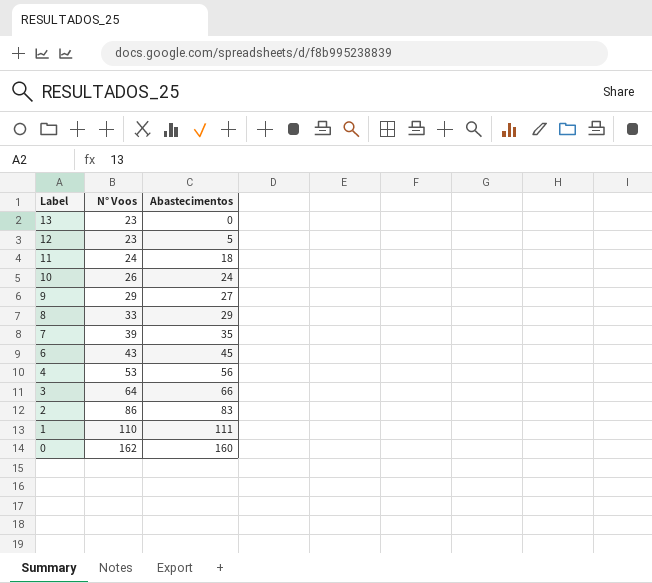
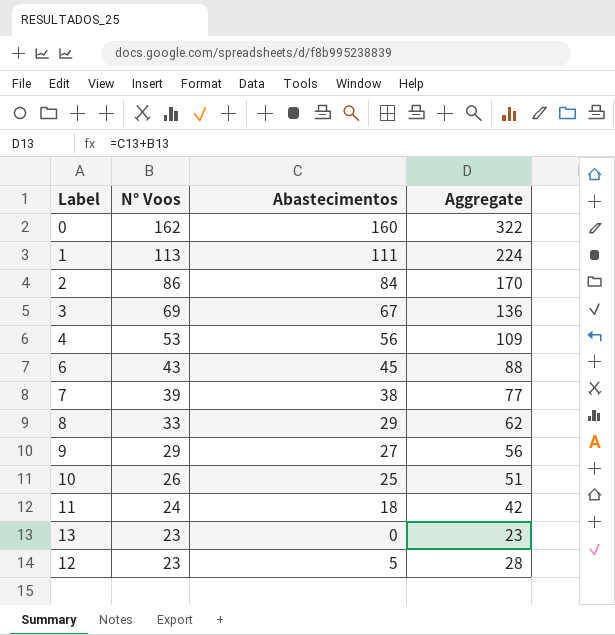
row order: Label descending -> N° Voos descending
column Aggregate | formula: none -> [N° Voos] + [Abastecimentos]
1 | N° Voos: 110 -> 113
2 | Abastecimentos: 83 -> 84
3 | N° Voos: 64 -> 69
3 | Abastecimentos: 66 -> 67
7 | Abastecimentos: 35 -> 38
10 | Abastecimentos: 24 -> 25

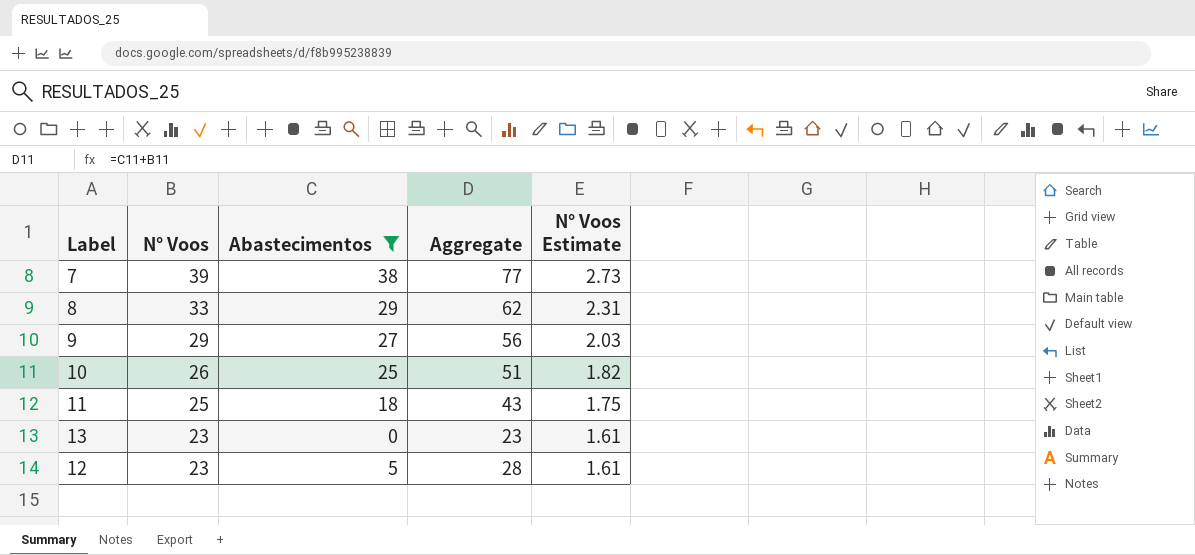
filter: none -> Abastecimentos <= 38
column N° Voos Estimate | formula: none -> [N° Voos] * 0.07
11 | N° Voos: 24 -> 25
11 | Aggregate: 42 -> 43

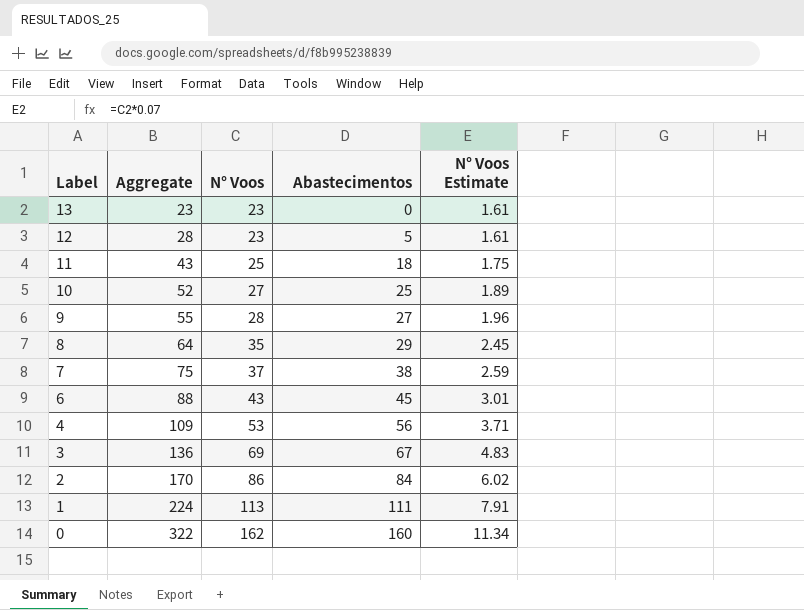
filter: Abastecimentos <= 38 -> none
row order: N° Voos descending -> Label descending
column Aggregate | position: 4 -> 2
10 | Aggregate: 51 -> 52
10 | N° Voos: 26 -> 27
10 | N° Voos Estimate: 1.82 -> 1.89
9 | Aggregate: 56 -> 55
9 | N° Voos: 29 -> 28
9 | N° Voos Estimate: 2.03 -> 1.96
8 | Aggregate: 62 -> 64
8 | N° Voos: 33 -> 35
8 | N° Voos Estimate: 2.31 -> 2.45
7 | Aggregate: 77 -> 75
7 | N° Voos: 39 -> 37
7 | N° Voos Estimate: 2.73 -> 2.59

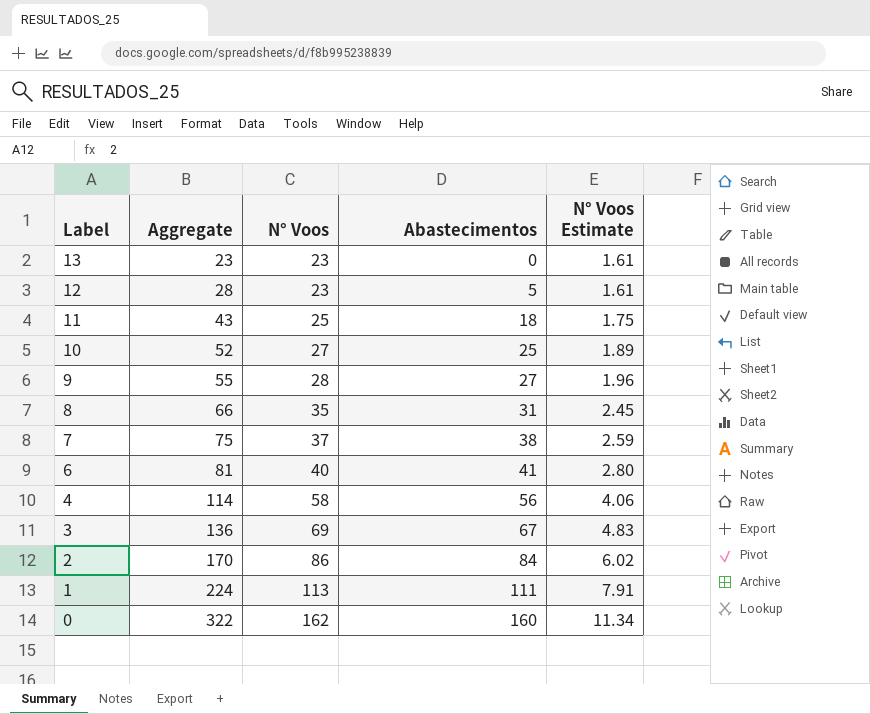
8 | Aggregate: 64 -> 66
8 | Abastecimentos: 29 -> 31
6 | Aggregate: 88 -> 81
6 | N° Voos: 43 -> 40
6 | Abastecimentos: 45 -> 41
6 | N° Voos Estimate: 3.01 -> 2.80
4 | Aggregate: 109 -> 114
4 | N° Voos: 53 -> 58
4 | N° Voos Estimate: 3.71 -> 4.06

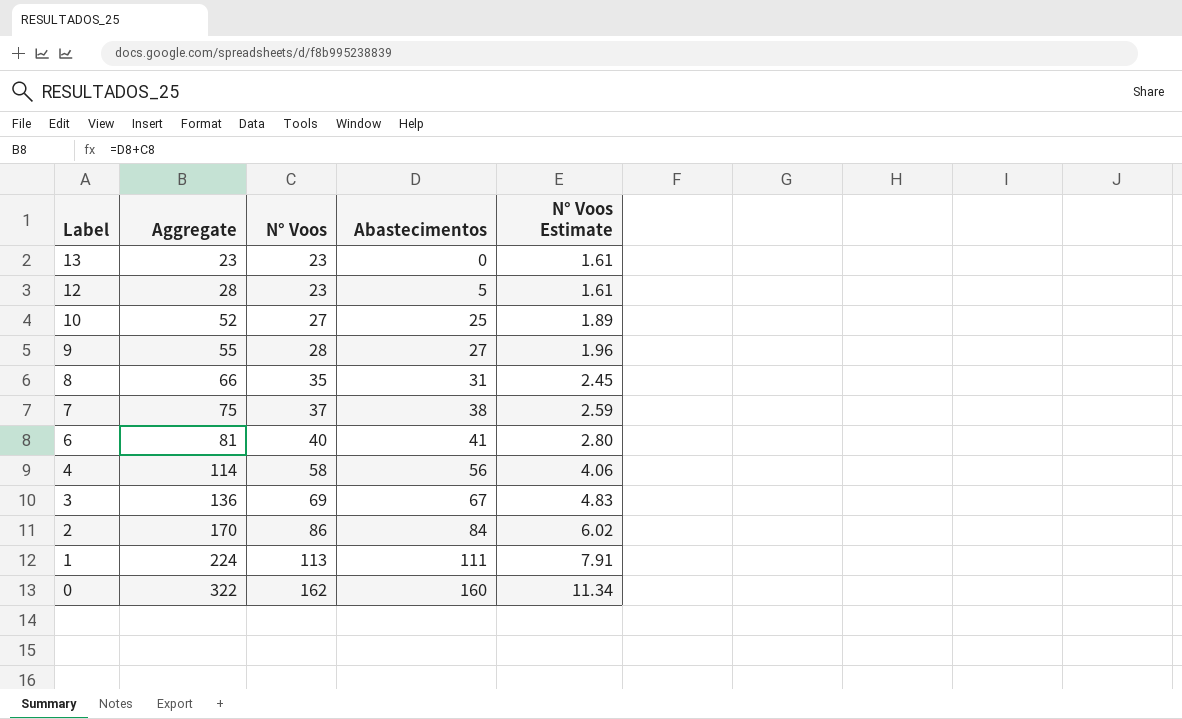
row 11: 43 | 25 | 18 | 1.75 -> none

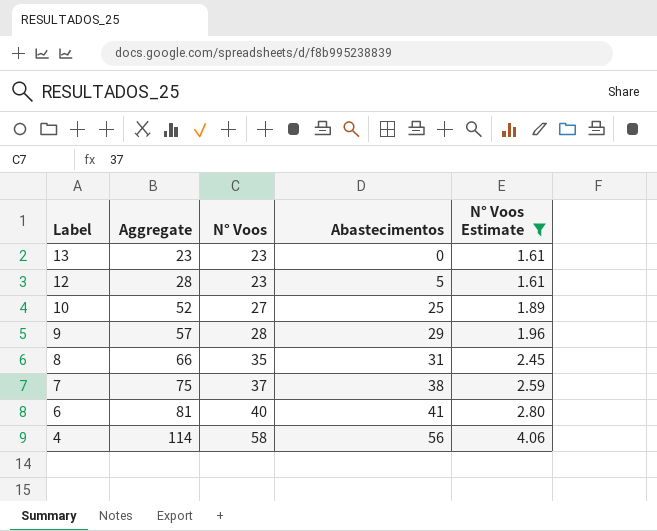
filter: none -> N° Voos Estimate <= 4.06
9 | Aggregate: 55 -> 57
9 | Abastecimentos: 27 -> 29

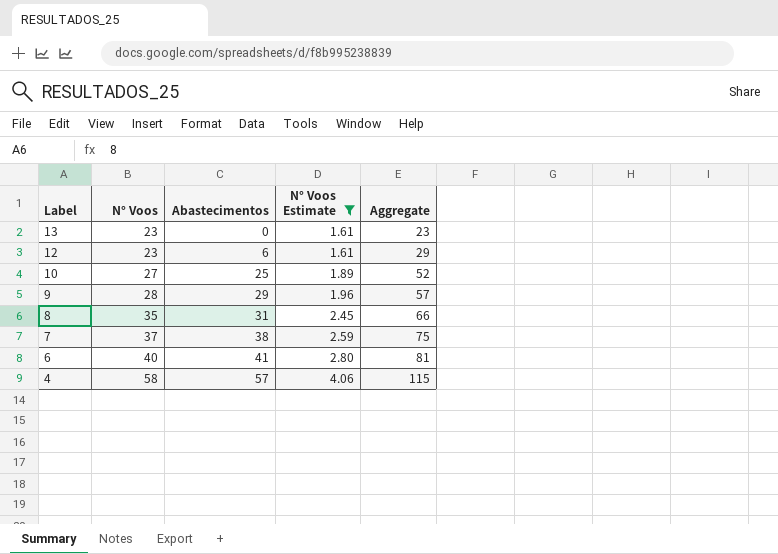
column Aggregate | position: 2 -> 5
12 | Abastecimentos: 5 -> 6
12 | Aggregate: 28 -> 29
4 | Abastecimentos: 56 -> 57
4 | Aggregate: 114 -> 115

